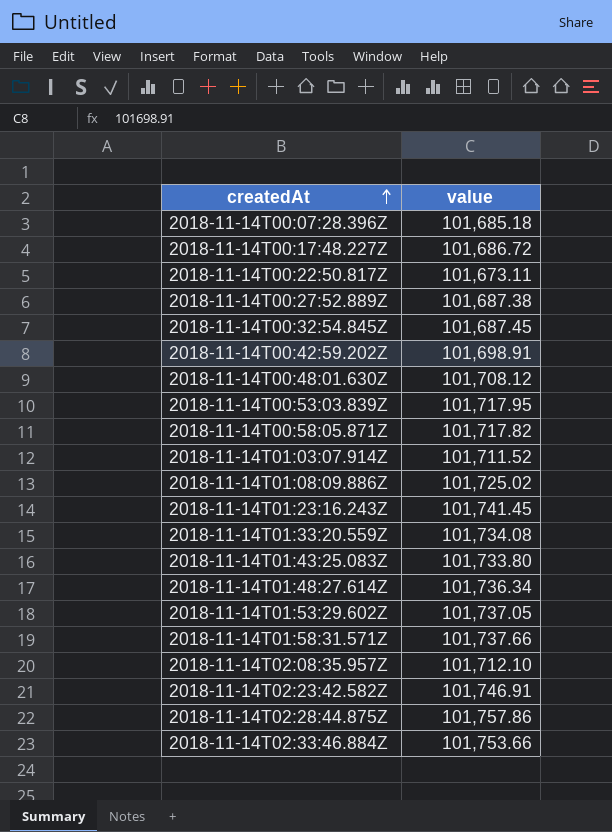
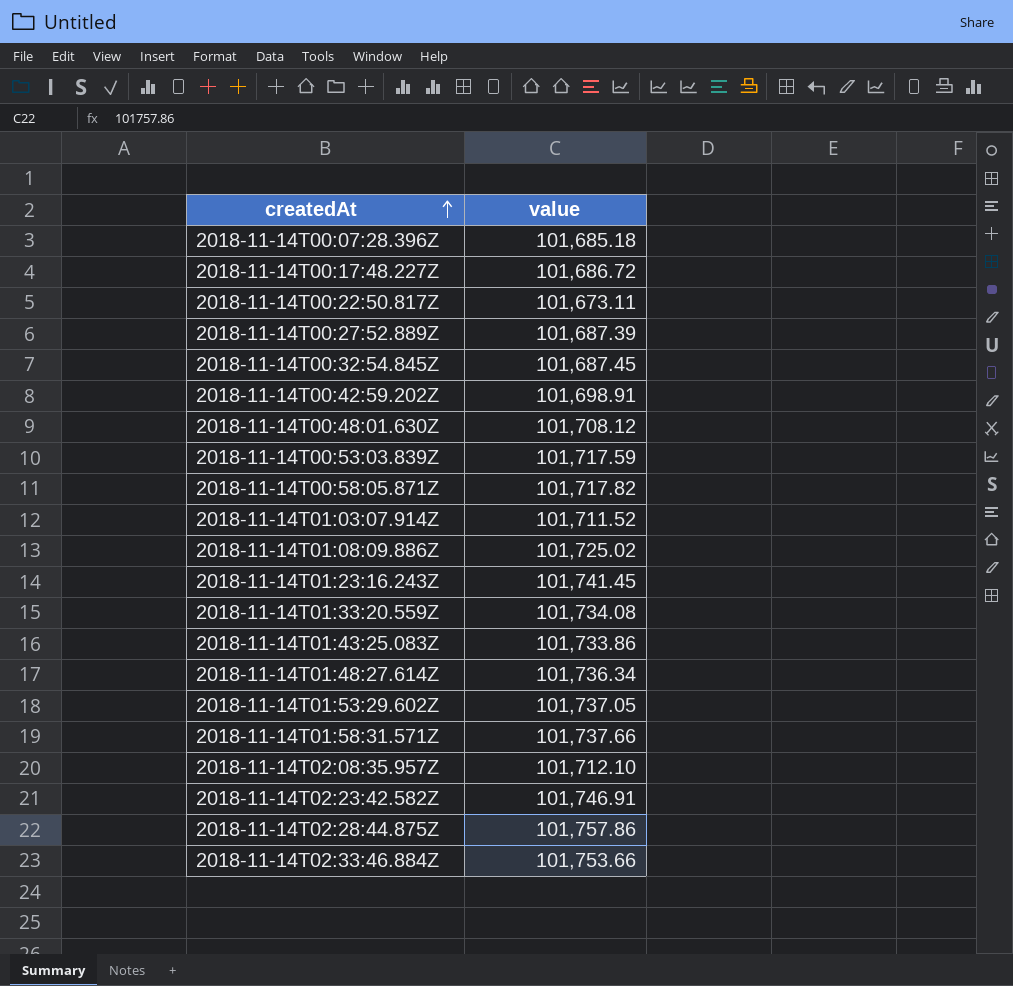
2018-11-14T00:27:52.889Z | value: 101,687.38 -> 101,687.39
2018-11-14T00:53:03.839Z | value: 101,717.95 -> 101,717.59
2018-11-14T01:43:25.083Z | value: 101,733.80 -> 101,733.86

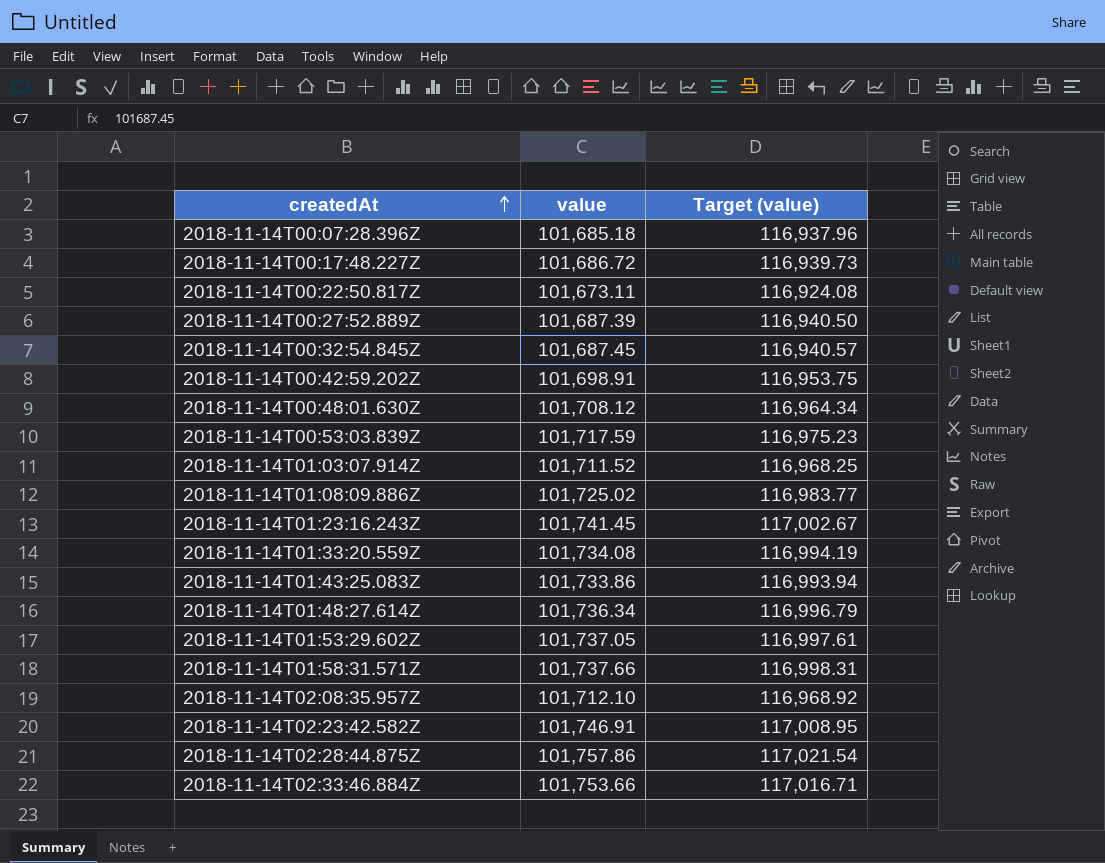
column Target (value) | formula: none -> [value] * 1.15
row 2018-11-14T00:58:05.871Z: 101,717.82 -> none

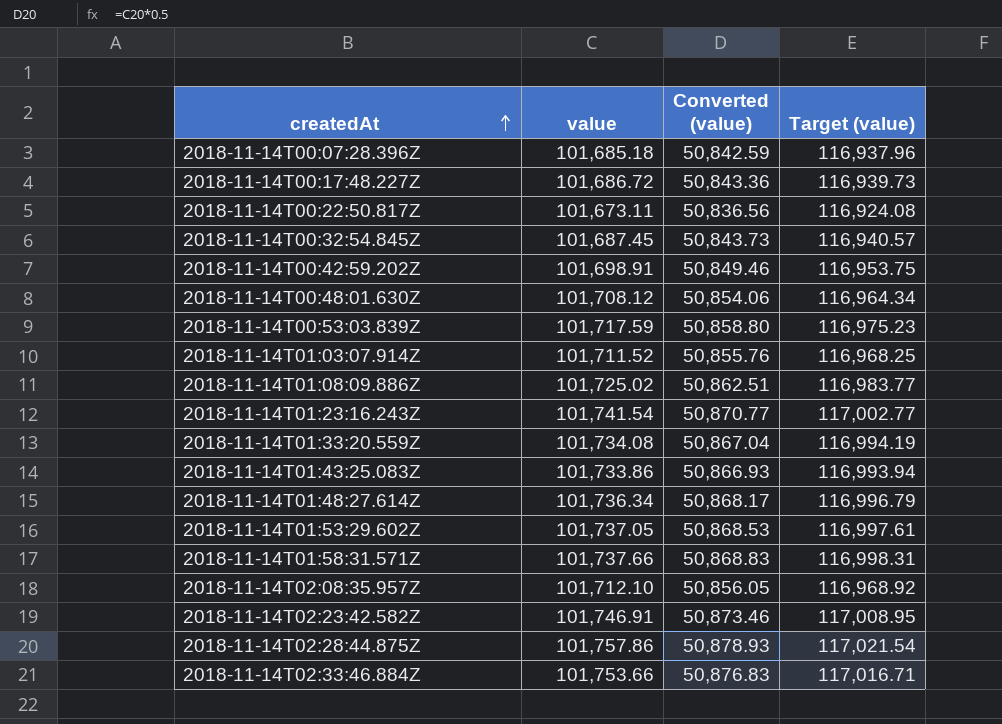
column Converted (value) | formula: none -> [value] * 0.5
row 2018-11-14T00:27:52.889Z: 101,687.39 | 116,940.50 -> none
2018-11-14T01:23:16.243Z | value: 101,741.45 -> 101,741.54
2018-11-14T01:23:16.243Z | Target (value): 117,002.67 -> 117,002.77

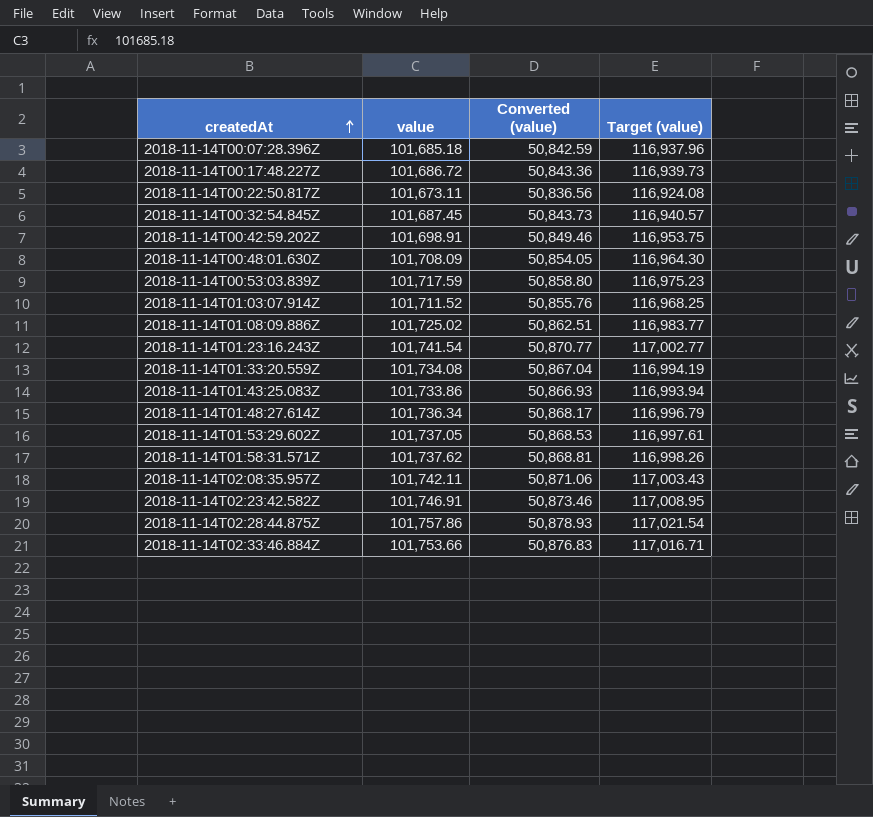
2018-11-14T00:48:01.630Z | value: 101,708.12 -> 101,708.09
2018-11-14T00:48:01.630Z | Converted (value): 50,854.06 -> 50,854.05
2018-11-14T00:48:01.630Z | Target (value): 116,964.34 -> 116,964.30
2018-11-14T01:58:31.571Z | value: 101,737.66 -> 101,737.62
2018-11-14T01:58:31.571Z | Converted (value): 50,868.83 -> 50,868.81
2018-11-14T01:58:31.571Z | Target (value): 116,998.31 -> 116,998.26
2018-11-14T02:08:35.957Z | value: 101,712.10 -> 101,742.11
2018-11-14T02:08:35.957Z | Converted (value): 50,856.05 -> 50,871.06
2018-11-14T02:08:35.957Z | Target (value): 116,968.92 -> 117,003.43

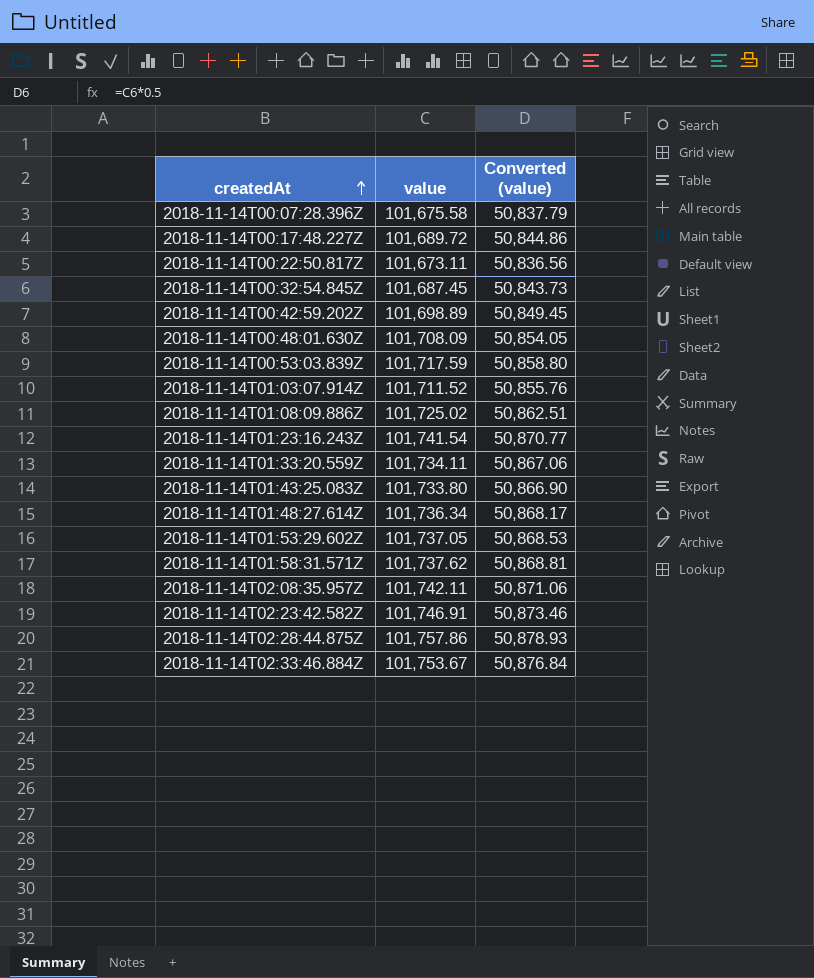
column Target (value) | formula: [value] * 1.15 -> none
2018-11-14T00:07:28.396Z | value: 101,685.18 -> 101,675.58
2018-11-14T00:07:28.396Z | Converted (value): 50,842.59 -> 50,837.79
2018-11-14T00:17:48.227Z | value: 101,686.72 -> 101,689.72
2018-11-14T00:17:48.227Z | Converted (value): 50,843.36 -> 50,844.86
2018-11-14T00:42:59.202Z | value: 101,698.91 -> 101,698.89
2018-11-14T00:42:59.202Z | Converted (value): 50,849.46 -> 50,849.45
2018-11-14T01:33:20.559Z | value: 101,734.08 -> 101,734.11
2018-11-14T01:33:20.559Z | Converted (value): 50,867.04 -> 50,867.06
2018-11-14T01:43:25.083Z | value: 101,733.86 -> 101,733.80
2018-11-14T01:43:25.083Z | Converted (value): 50,866.93 -> 50,866.90
2018-11-14T02:33:46.884Z | value: 101,753.66 -> 101,753.67
2018-11-14T02:33:46.884Z | Converted (value): 50,876.83 -> 50,876.84

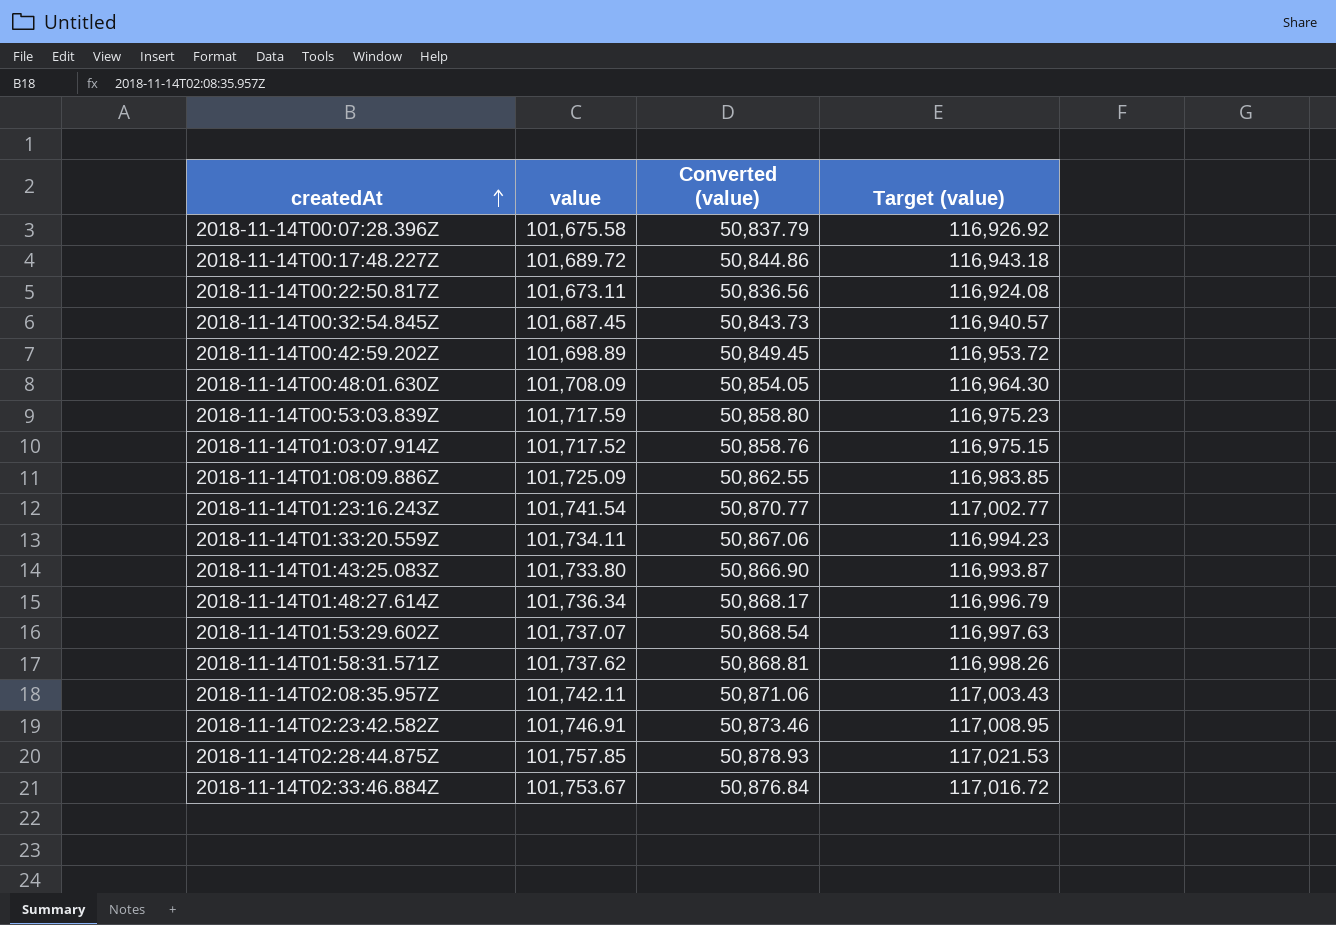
column Target (value) | formula: none -> [value] * 1.15
2018-11-14T01:03:07.914Z | value: 101,711.52 -> 101,717.52
2018-11-14T01:03:07.914Z | Converted (value): 50,855.76 -> 50,858.76
2018-11-14T01:08:09.886Z | value: 101,725.02 -> 101,725.09
2018-11-14T01:08:09.886Z | Converted (value): 50,862.51 -> 50,862.55
2018-11-14T01:53:29.602Z | value: 101,737.05 -> 101,737.07
2018-11-14T01:53:29.602Z | Converted (value): 50,868.53 -> 50,868.54
2018-11-14T02:28:44.875Z | value: 101,757.86 -> 101,757.85

